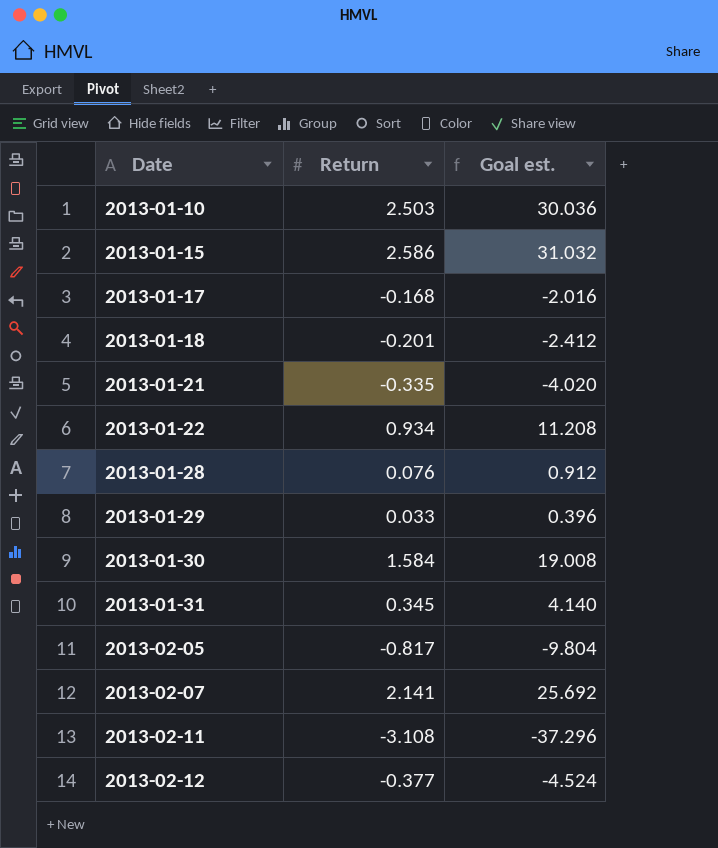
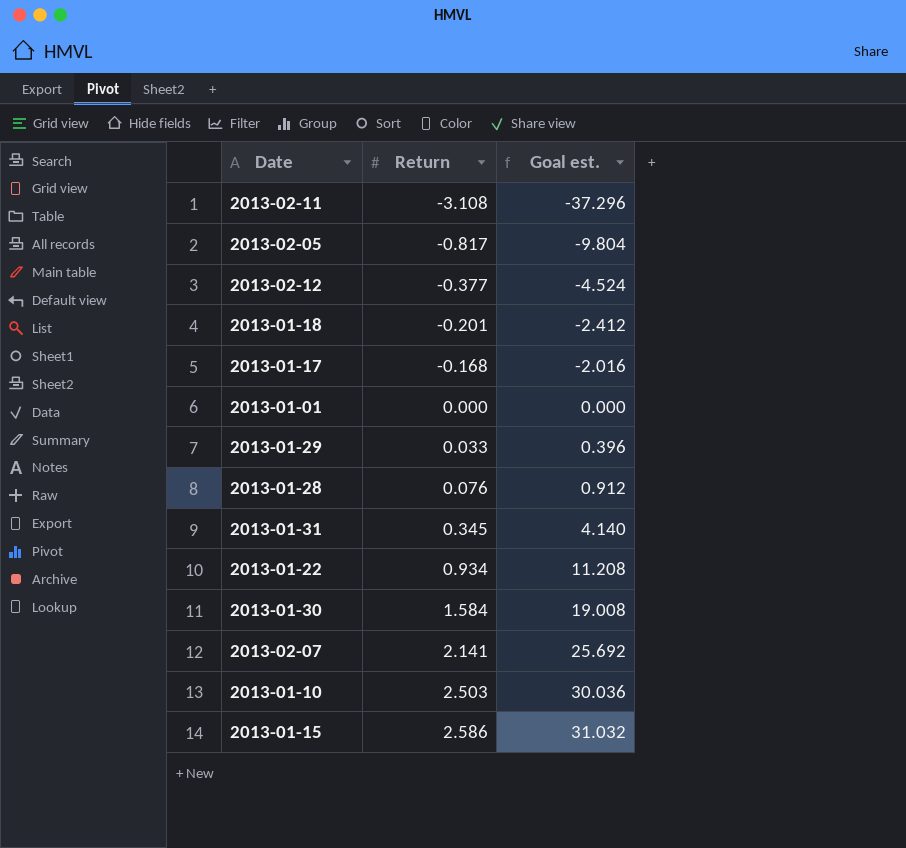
row order: Date ascending -> Return ascending
row 2013-01-21: -0.335 | -4.020 -> none
row 2013-01-01: none -> 0.000 | 0.000

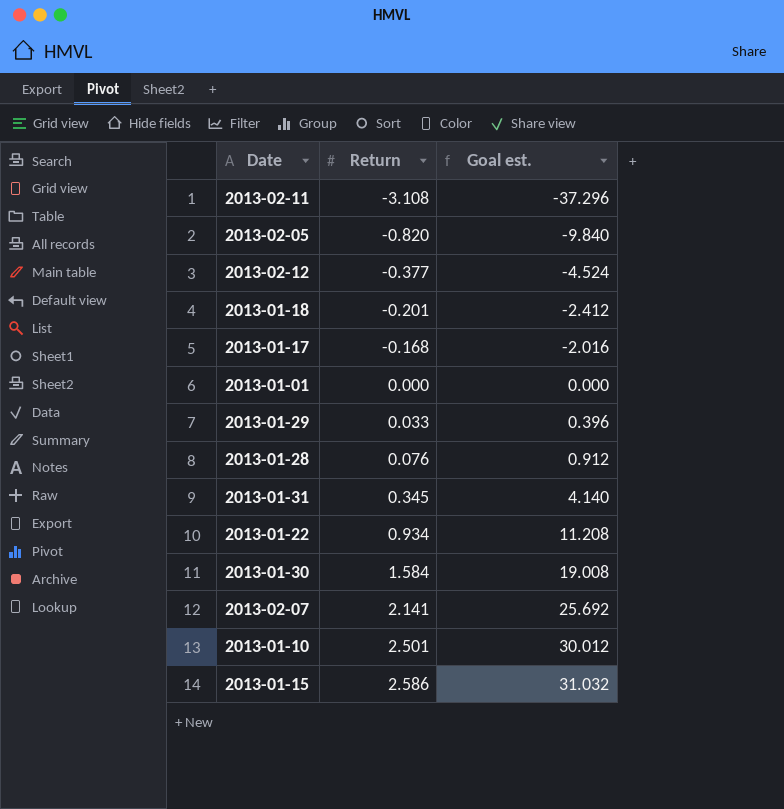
2013-02-05 | Return: -0.817 -> -0.820
2013-02-05 | Goal est.: -9.804 -> -9.840
2013-01-10 | Return: 2.503 -> 2.501
2013-01-10 | Goal est.: 30.036 -> 30.012

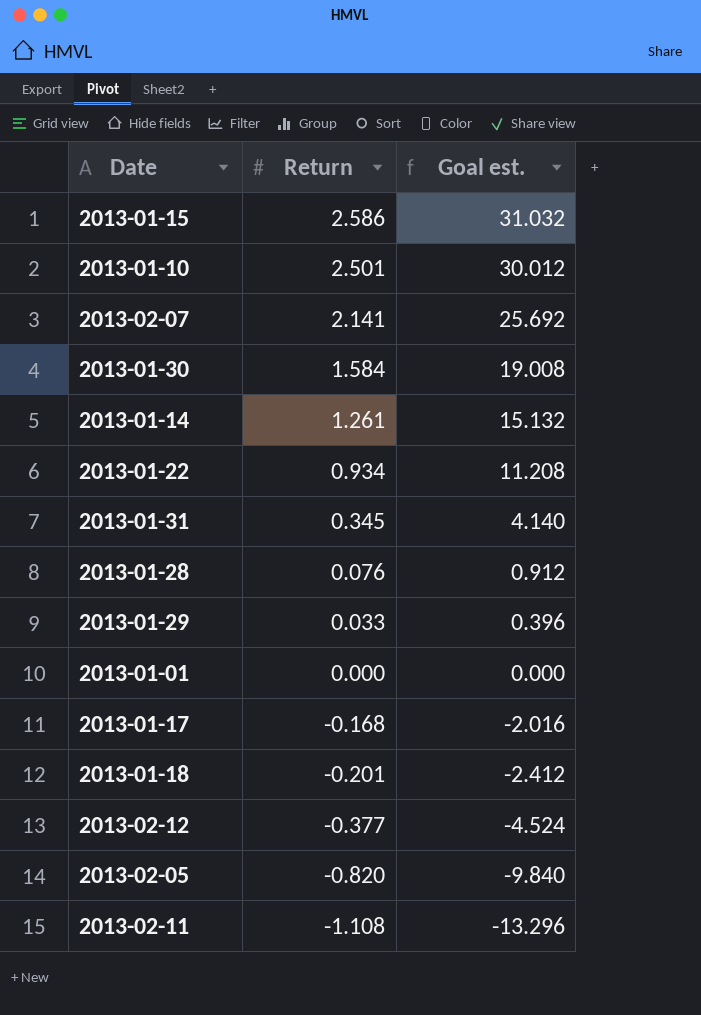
row order: Return ascending -> Return descending
row 2013-01-14: none -> 1.261 | 15.132
2013-02-11 | Return: -3.108 -> -1.108
2013-02-11 | Goal est.: -37.296 -> -13.296

